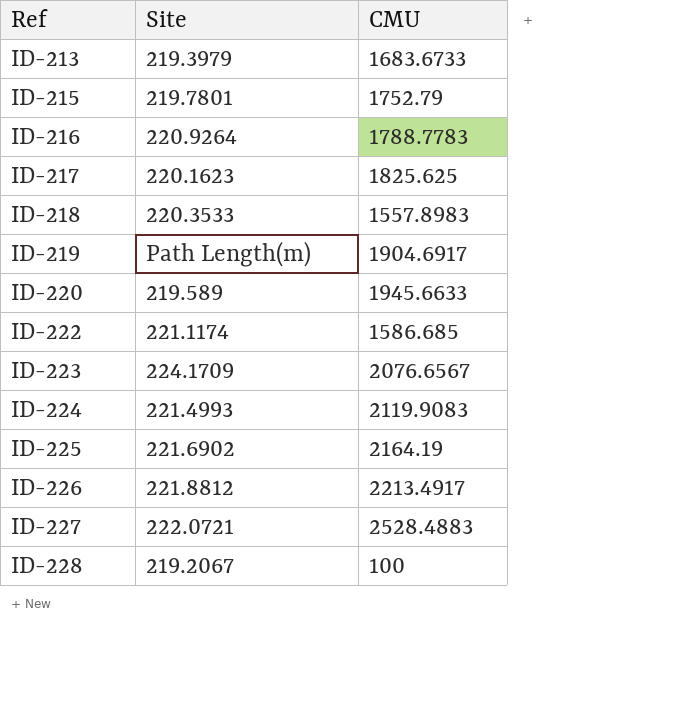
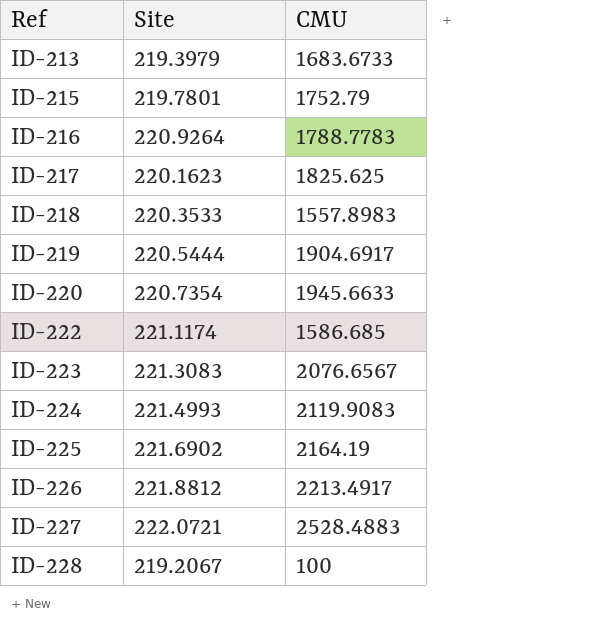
ID-219 | Site: Path Length(m) -> 220.5444
ID-220 | Site: 219.589 -> 220.7354
ID-223 | Site: 224.1709 -> 221.3083

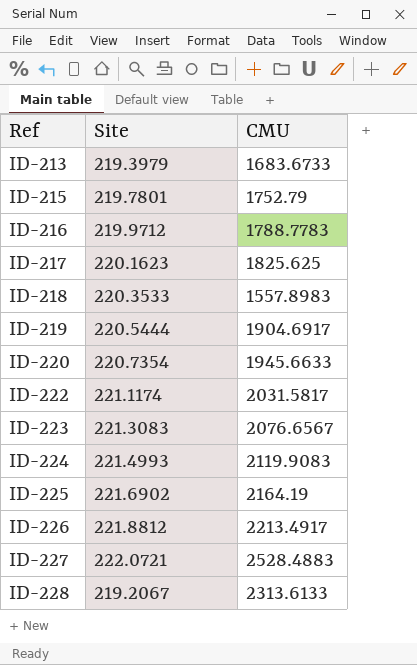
ID-216 | Site: 220.9264 -> 219.9712
ID-222 | CMU: 1586.685 -> 2031.5817
ID-228 | CMU: 100 -> 2313.6133

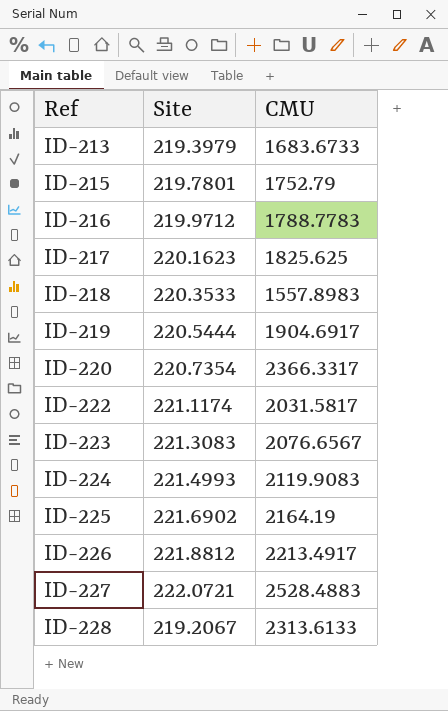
ID-220 | CMU: 1945.6633 -> 2366.3317

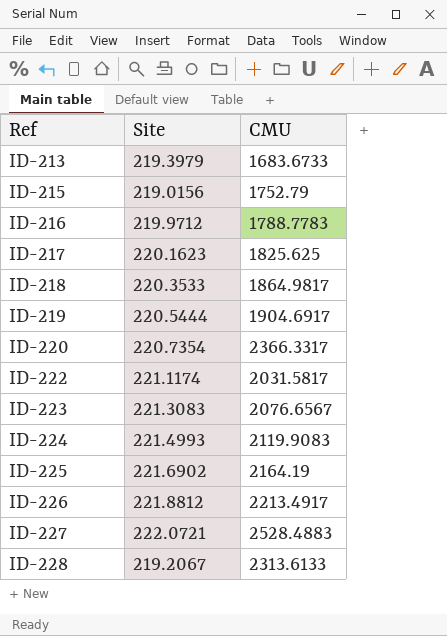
ID-215 | Site: 219.7801 -> 219.0156
ID-218 | CMU: 1557.8983 -> 1864.9817

